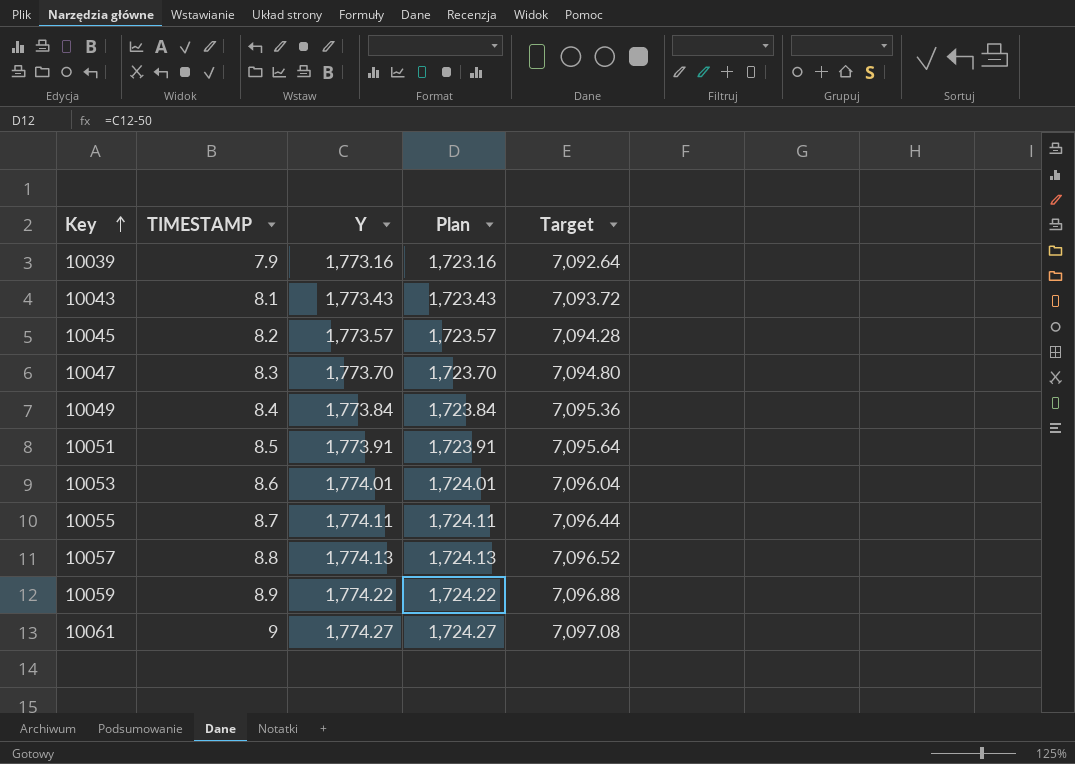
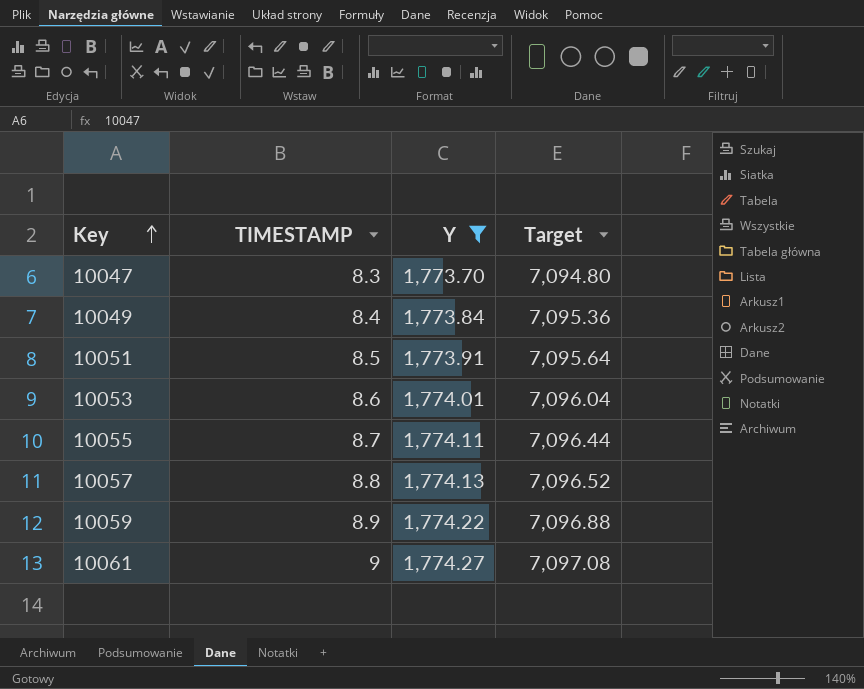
filter: none -> Y >= 1,773.70
column Plan | formula: [Y] - 50 -> none

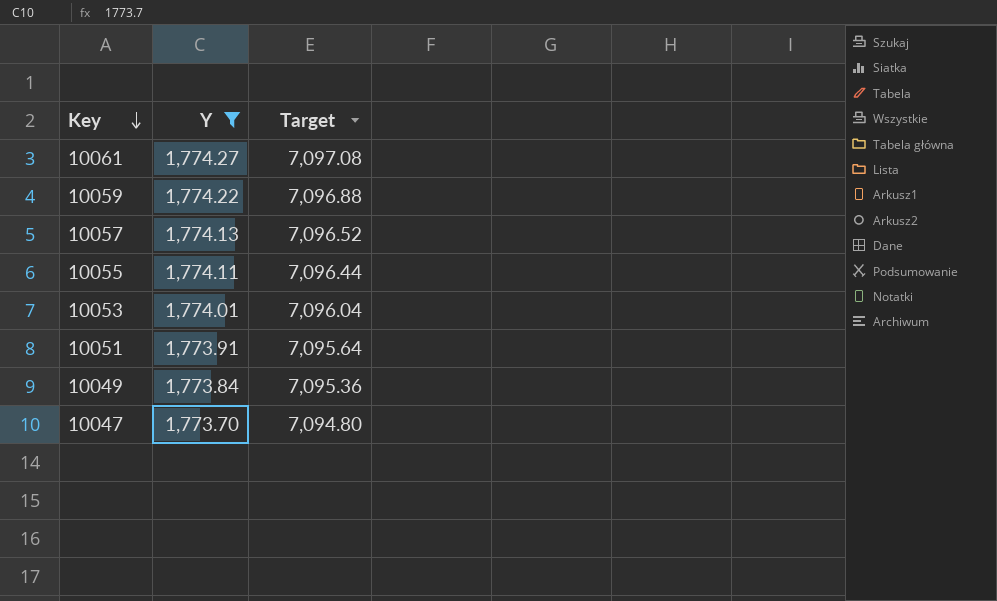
row order: Key ascending -> Key descending
column TIMESTAMP | position: 2 -> none

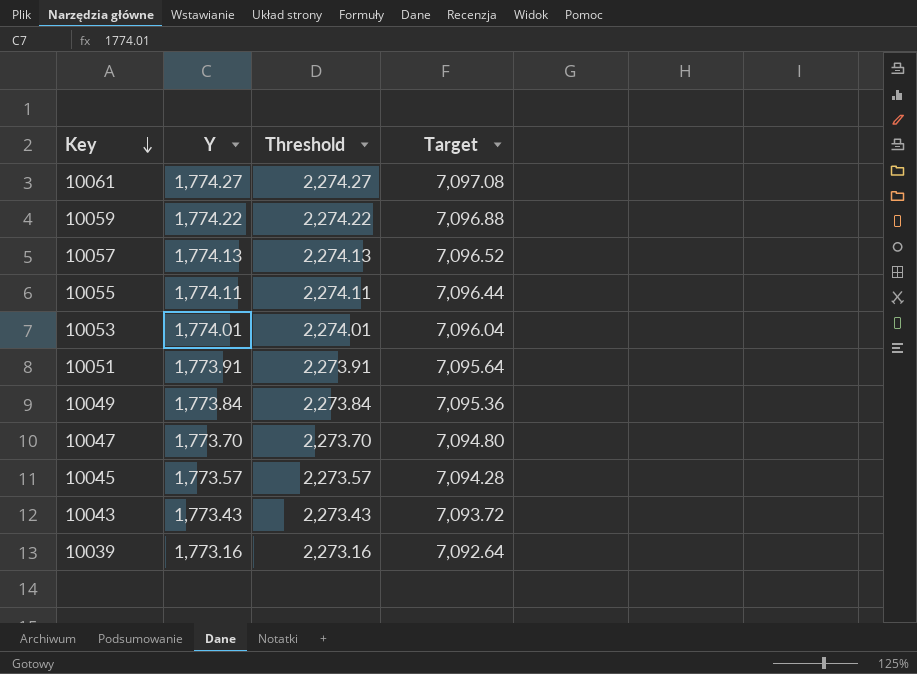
filter: Y >= 1,773.70 -> none
column Threshold | formula: none -> [Y] + 500

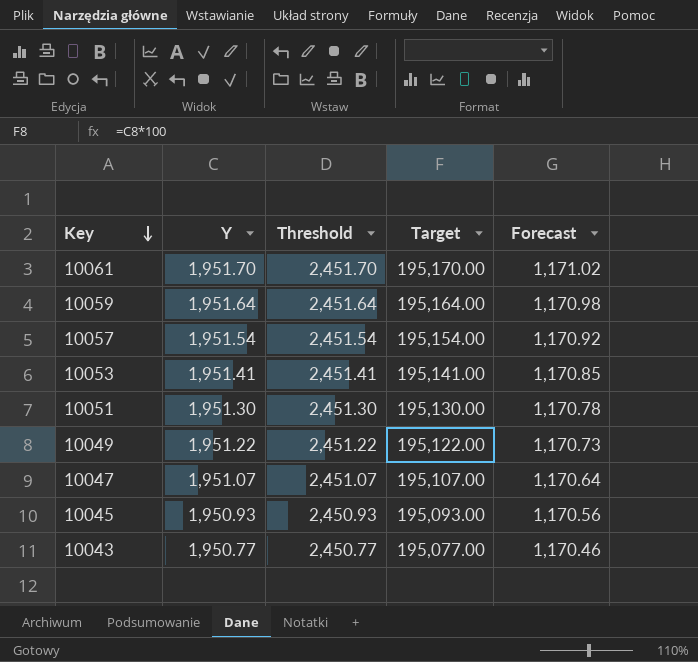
column Target | formula: [Y] * 4 -> [Y] * 100
column Forecast | formula: none -> [Y] * 0.6
row 10055: 1,774.11 | 2,274.11 | 7,096.44 -> none
row 10039: 1,773.16 | 2,273.16 | 7,092.64 -> none
10061 | Y: 1,774.27 -> 1,951.70
10061 | Threshold: 2,274.27 -> 2,451.70
10059 | Y: 1,774.22 -> 1,951.64
10059 | Threshold: 2,274.22 -> 2,451.64
10057 | Y: 1,774.13 -> 1,951.54
10057 | Threshold: 2,274.13 -> 2,451.54
10053 | Y: 1,774.01 -> 1,951.41
10053 | Threshold: 2,274.01 -> 2,451.41
10051 | Y: 1,773.91 -> 1,951.30
10051 | Threshold: 2,273.91 -> 2,451.30
10049 | Y: 1,773.84 -> 1,951.22
10049 | Threshold: 2,273.84 -> 2,451.22
10047 | Y: 1,773.70 -> 1,951.07
10047 | Threshold: 2,273.70 -> 2,451.07
10045 | Y: 1,773.57 -> 1,950.93
10045 | Threshold: 2,273.57 -> 2,450.93
10043 | Y: 1,773.43 -> 1,950.77
10043 | Threshold: 2,273.43 -> 2,450.77

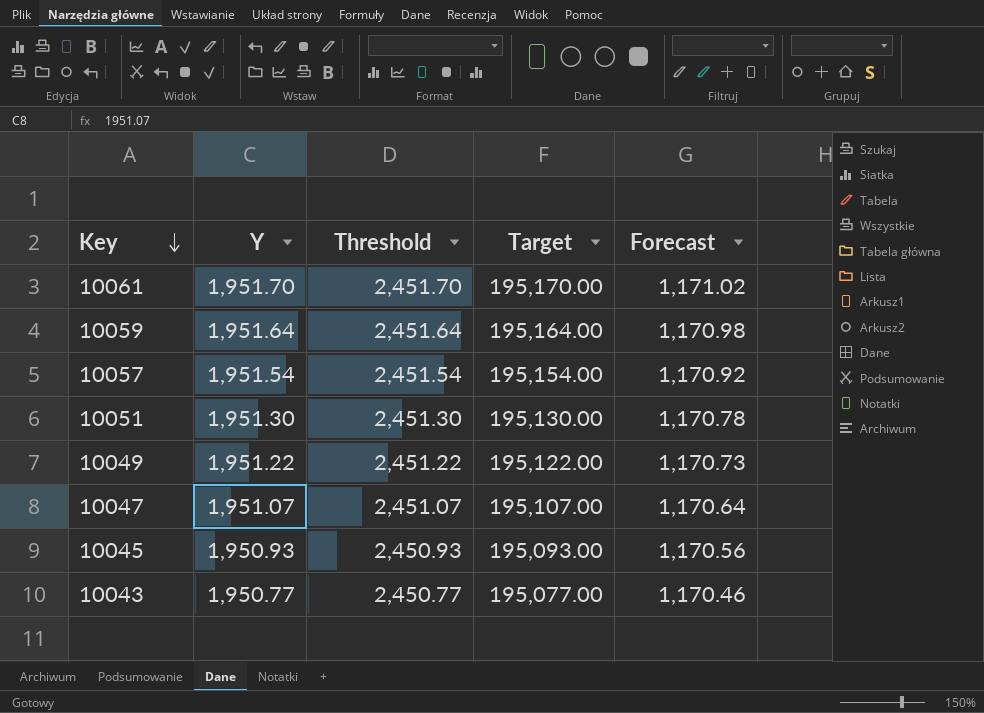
row 10053: 1,951.41 | 2,451.41 | 195,141.00 | 1,170.85 -> none

